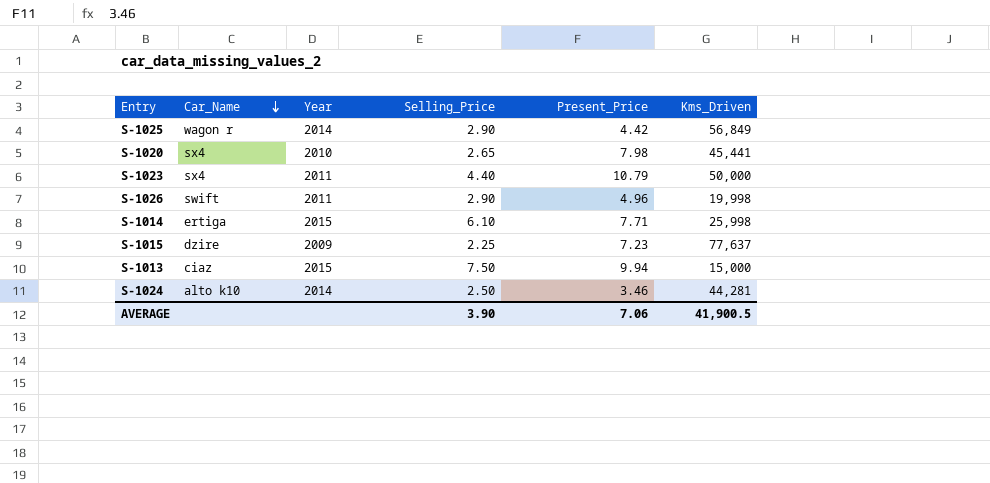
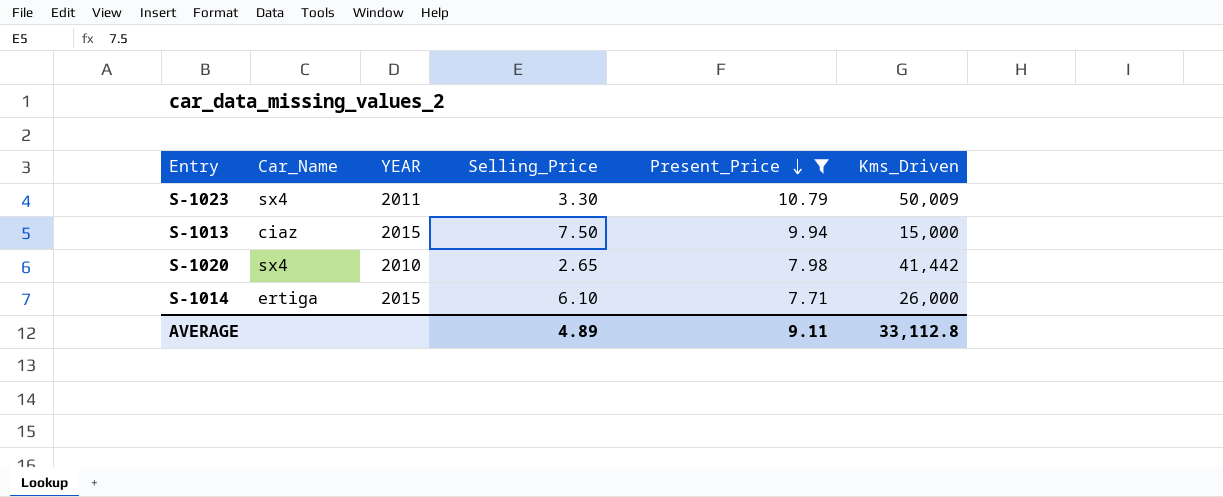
filter: none -> Present_Price >= 7.71
row order: Car_Name descending -> Present_Price descending
column name: Year -> YEAR
S-1023 | Selling_Price: 4.40 -> 3.30
S-1023 | Kms_Driven: 50,000 -> 50,009
S-1020 | Kms_Driven: 45,441 -> 41,442
S-1014 | Kms_Driven: 25,998 -> 26,000
AVERAGE | Selling_Price: 3.90 -> 4.89
AVERAGE | Present_Price: 7.06 -> 9.11
AVERAGE | Kms_Driven: 41,900.5 -> 33,112.8

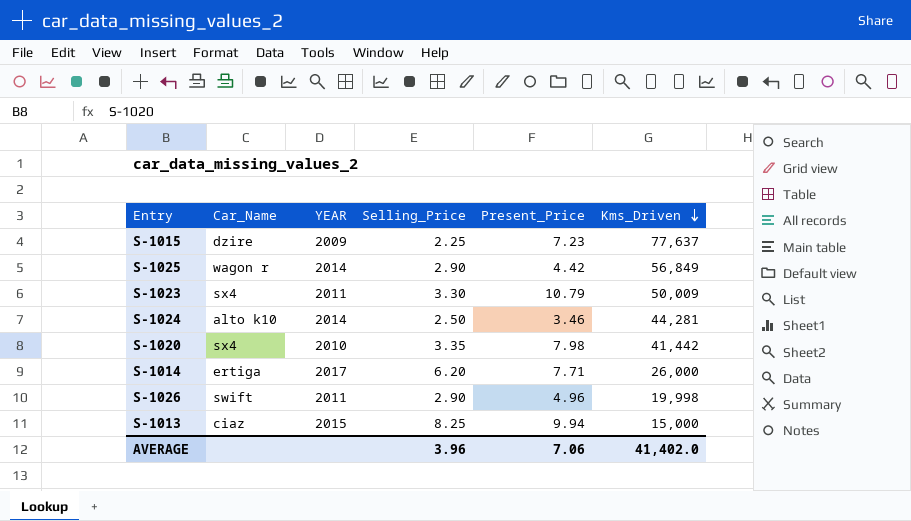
filter: Present_Price >= 7.71 -> none
row order: Present_Price descending -> Kms_Driven descending
S-1020 | Selling_Price: 2.65 -> 3.35
S-1014 | YEAR: 2015 -> 2017
S-1014 | Selling_Price: 6.10 -> 6.20
S-1013 | Selling_Price: 7.50 -> 8.25
AVERAGE | Selling_Price: 4.89 -> 3.96
AVERAGE | Present_Price: 9.11 -> 7.06
AVERAGE | Kms_Driven: 33,112.8 -> 41,402.0

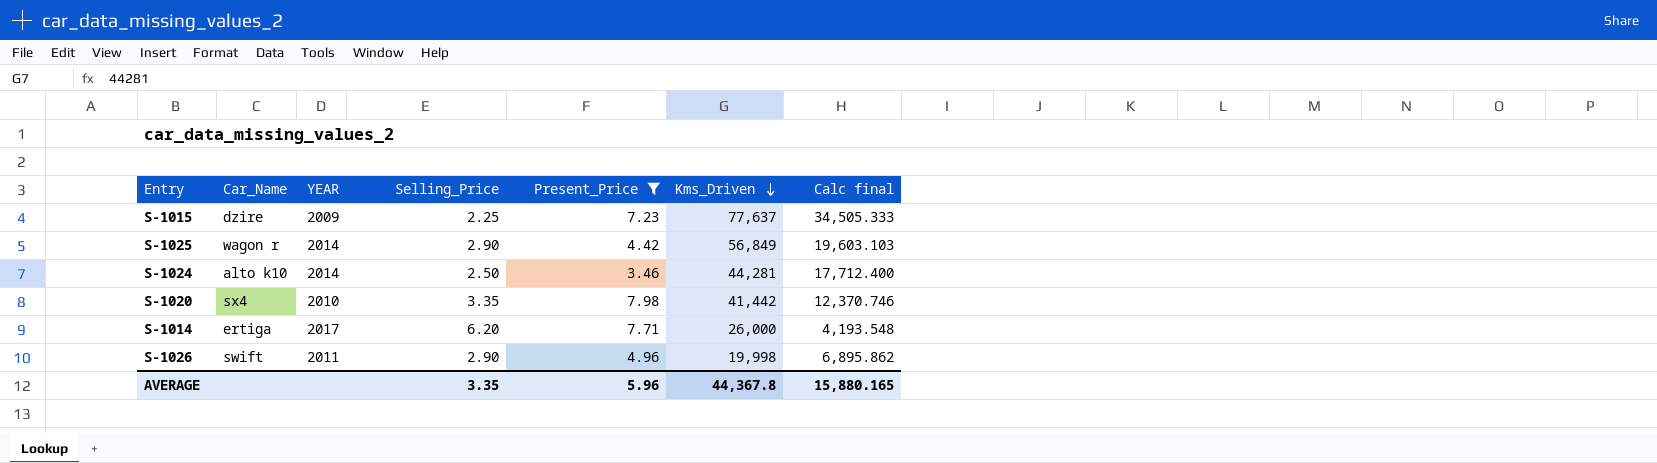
filter: none -> Present_Price <= 7.98
column Calc final | formula: none -> [Kms_Driven] / [Selling_Price]
AVERAGE | Selling_Price: 3.96 -> 3.35
AVERAGE | Present_Price: 7.06 -> 5.96
AVERAGE | Kms_Driven: 41,402.0 -> 44,367.8

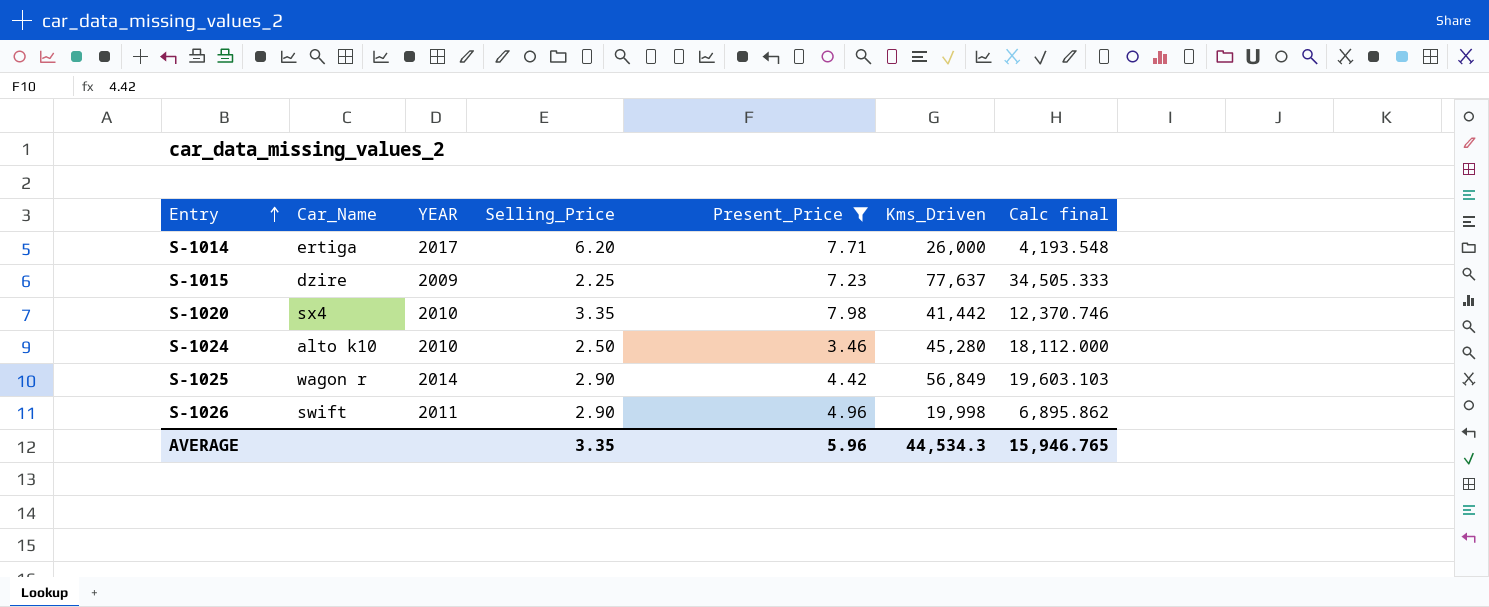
row order: Kms_Driven descending -> Entry ascending
S-1024 | YEAR: 2014 -> 2010
S-1024 | Kms_Driven: 44,281 -> 45,280
S-1024 | Calc final: 17,712.400 -> 18,112.000
AVERAGE | Kms_Driven: 44,367.8 -> 44,534.3
AVERAGE | Calc final: 15,880.165 -> 15,946.765

